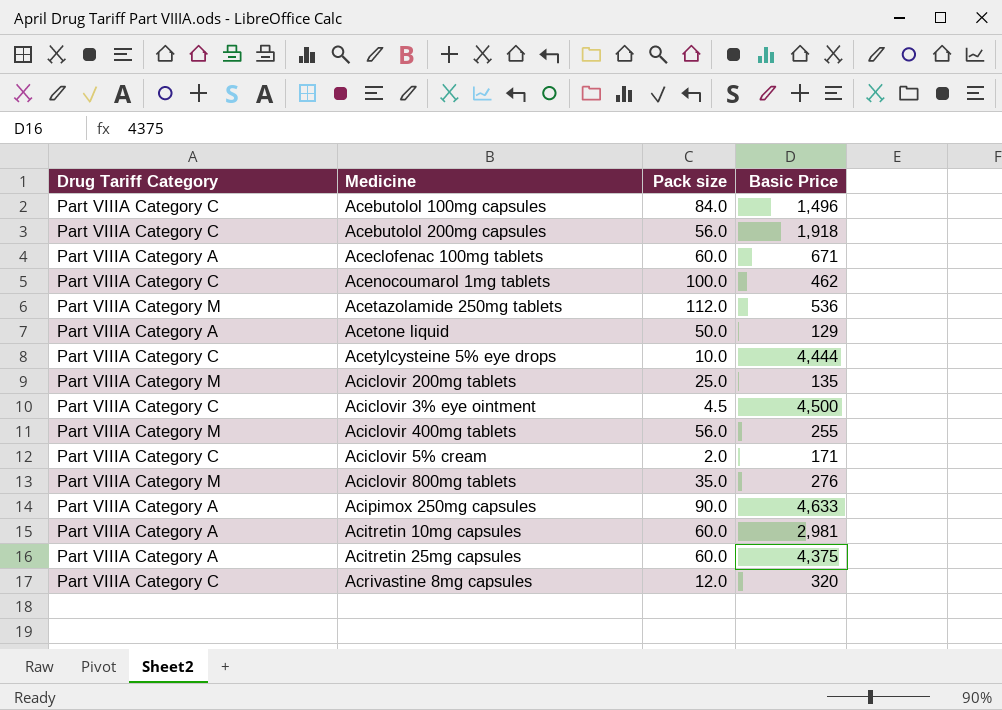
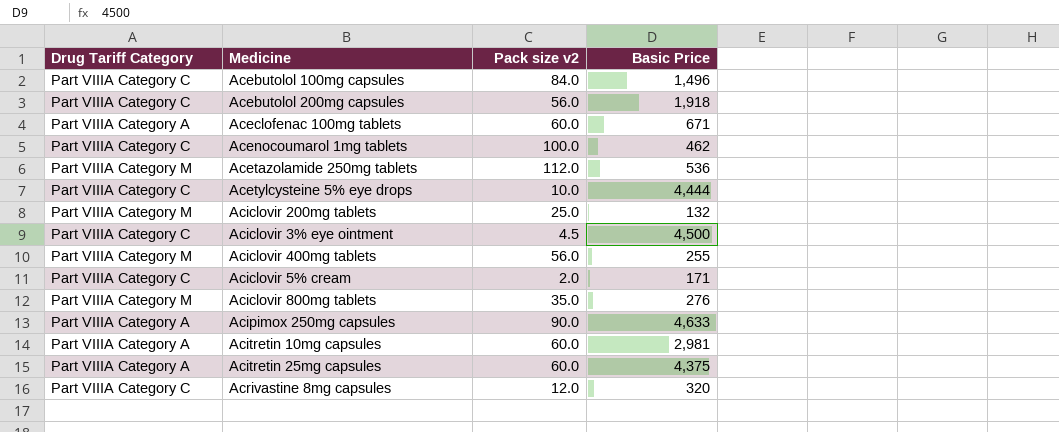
column name: Pack size -> Pack size v2
row Acetone liquid: Part VIIIA Category A | 50.0 | 129 -> none
Aciclovir 200mg tablets | Basic Price: 135 -> 132

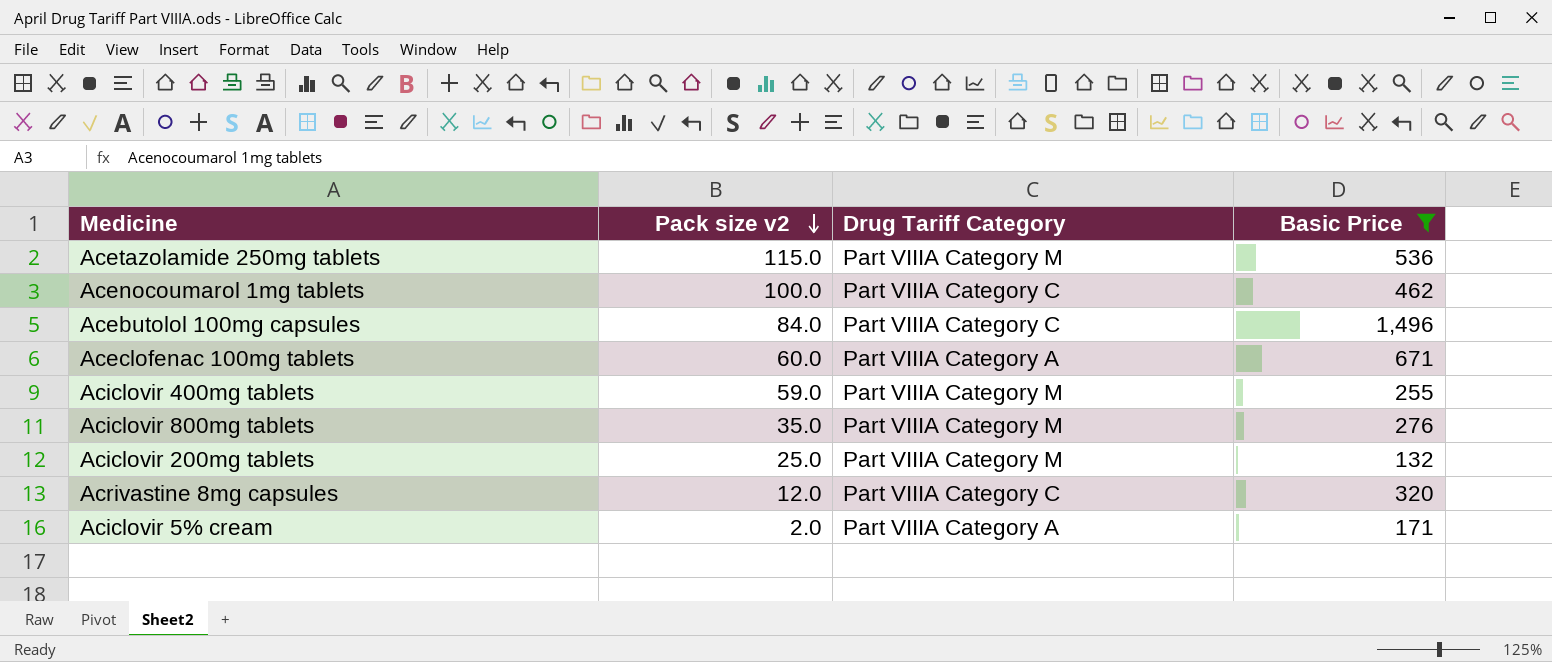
filter: none -> Basic Price <= 1,496
row order: none -> Pack size v2 descending
column Drug Tariff Category | position: 1 -> 3
Acetazolamide 250mg tablets | Pack size v2: 112.0 -> 115.0
Aciclovir 400mg tablets | Pack size v2: 56.0 -> 59.0
Aciclovir 5% cream | Drug Tariff Category: Part VIIIA Category C -> Part VIIIA Category A

